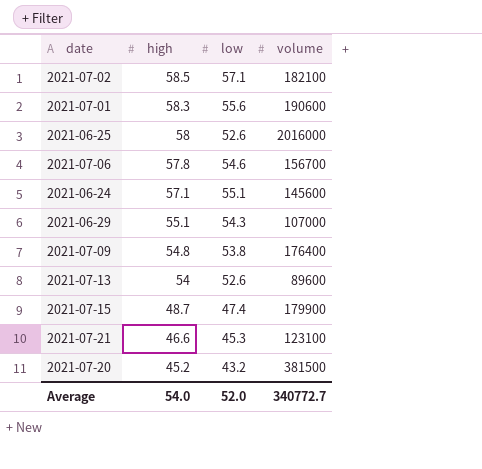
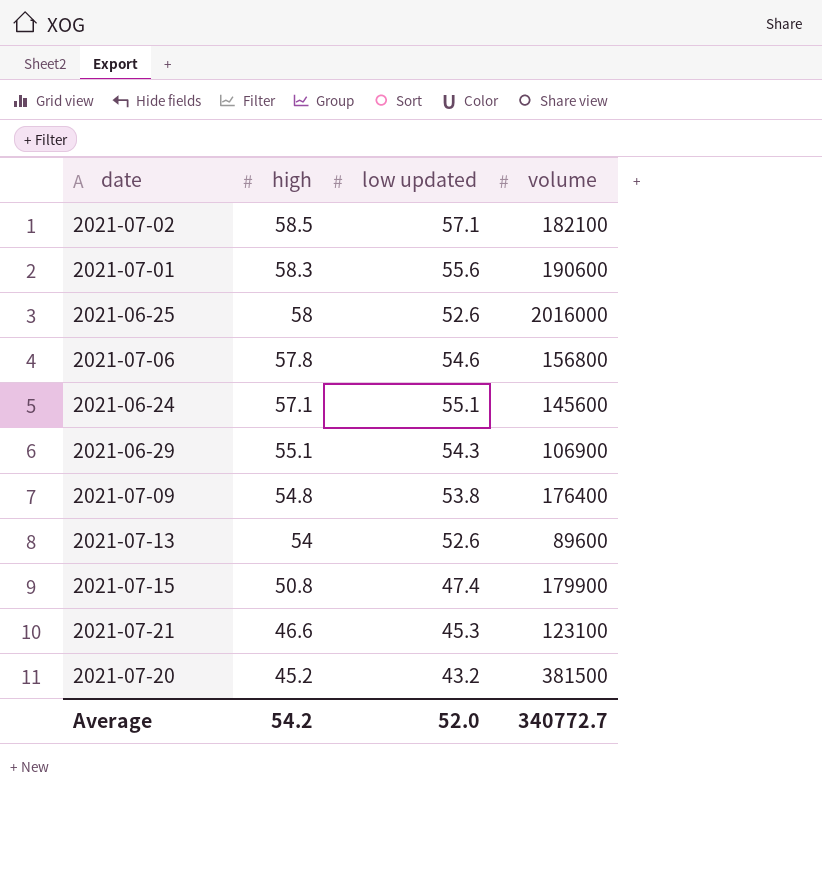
column name: low -> low updated
2021-07-06 | volume: 156700 -> 156800
2021-06-29 | volume: 107000 -> 106900
2021-07-15 | high: 48.7 -> 50.8
Average | high: 54.0 -> 54.2

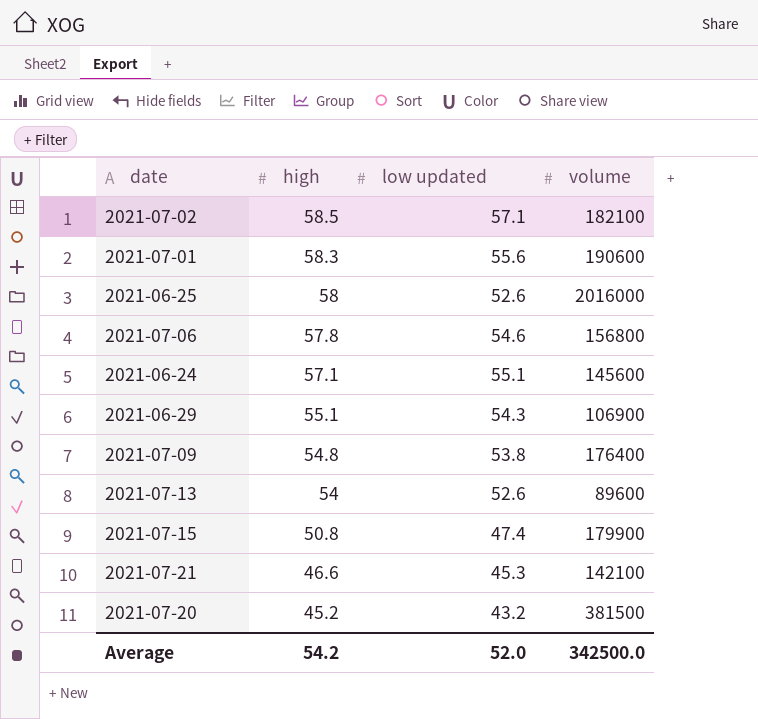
2021-07-21 | volume: 123100 -> 142100
Average | volume: 340772.7 -> 342500.0

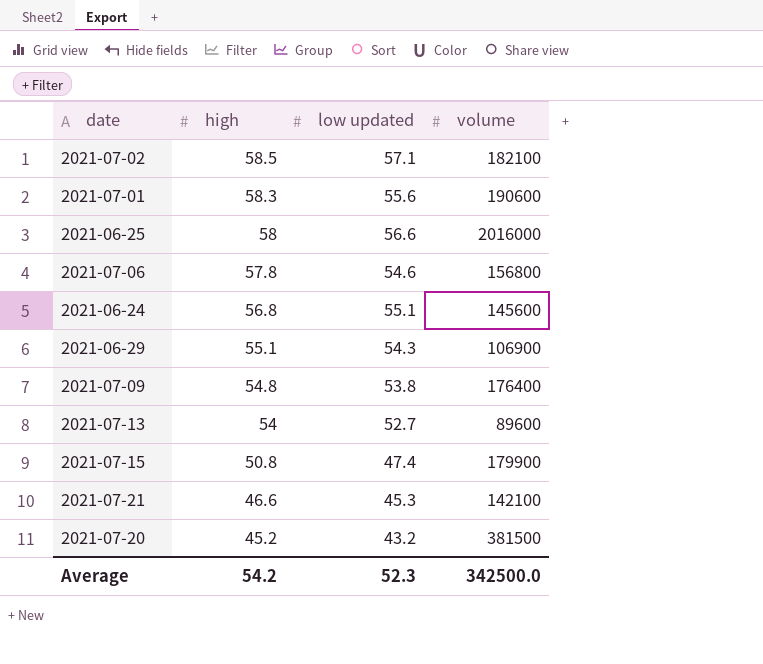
2021-06-25 | low updated: 52.6 -> 56.6
2021-06-24 | high: 57.1 -> 56.8
2021-07-13 | low updated: 52.6 -> 52.7
Average | low updated: 52.0 -> 52.3

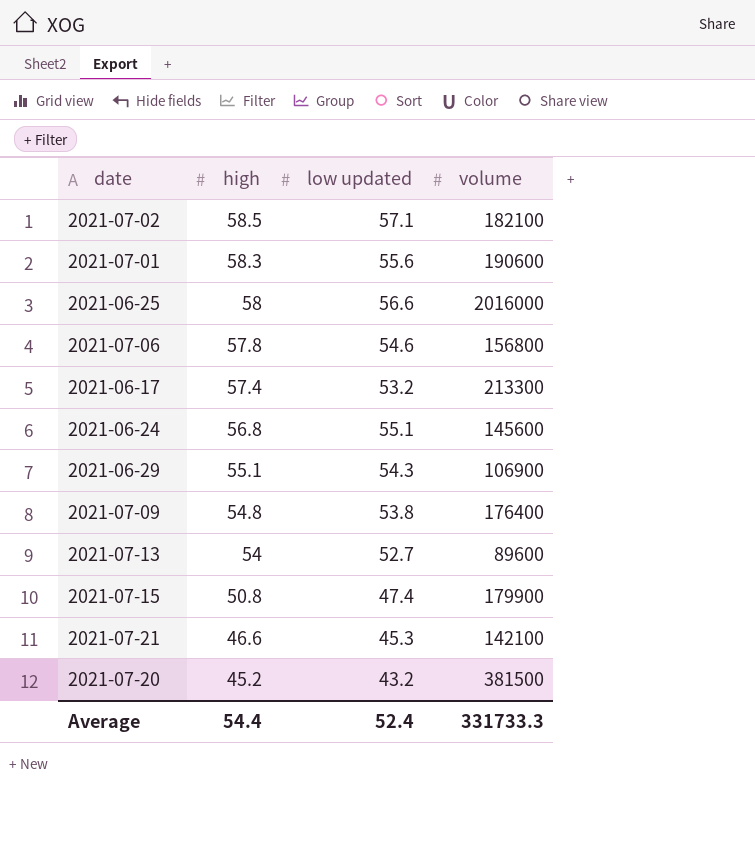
row 2021-06-17: none -> 57.4 | 53.2 | 213300
Average | high: 54.2 -> 54.4
Average | low updated: 52.3 -> 52.4
Average | volume: 342500.0 -> 331733.3

